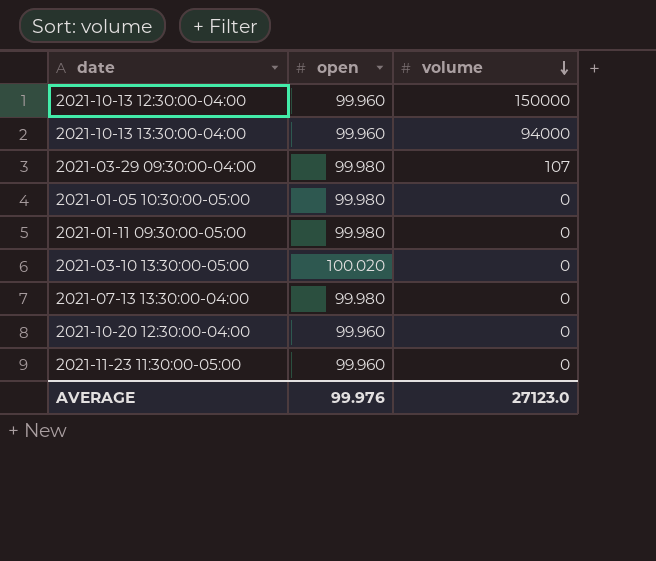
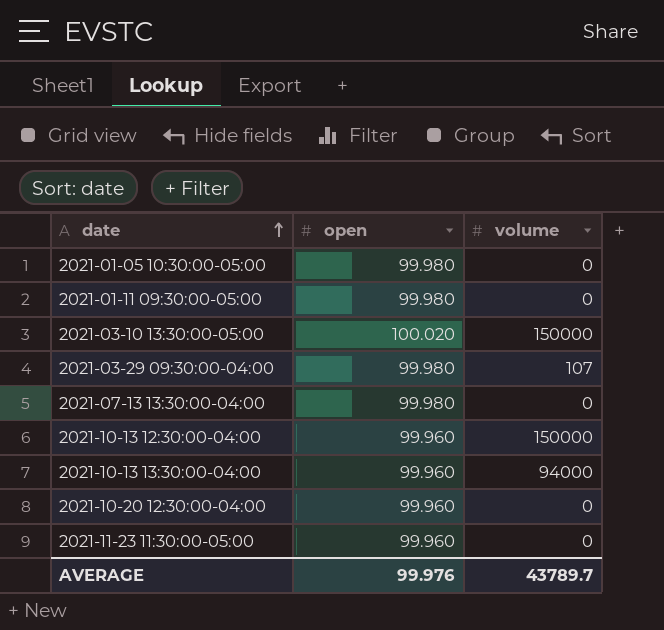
row order: volume descending -> date ascending
2021-03-10 13:30:00-05:00 | volume: 0 -> 150000
AVERAGE | volume: 27123.0 -> 43789.7

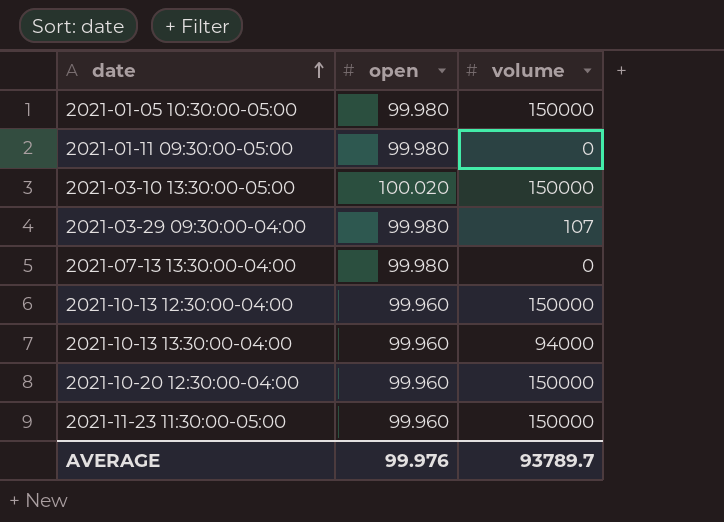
2021-01-05 10:30:00-05:00 | volume: 0 -> 150000
2021-10-20 12:30:00-04:00 | volume: 0 -> 150000
2021-11-23 11:30:00-05:00 | volume: 0 -> 150000
AVERAGE | volume: 43789.7 -> 93789.7

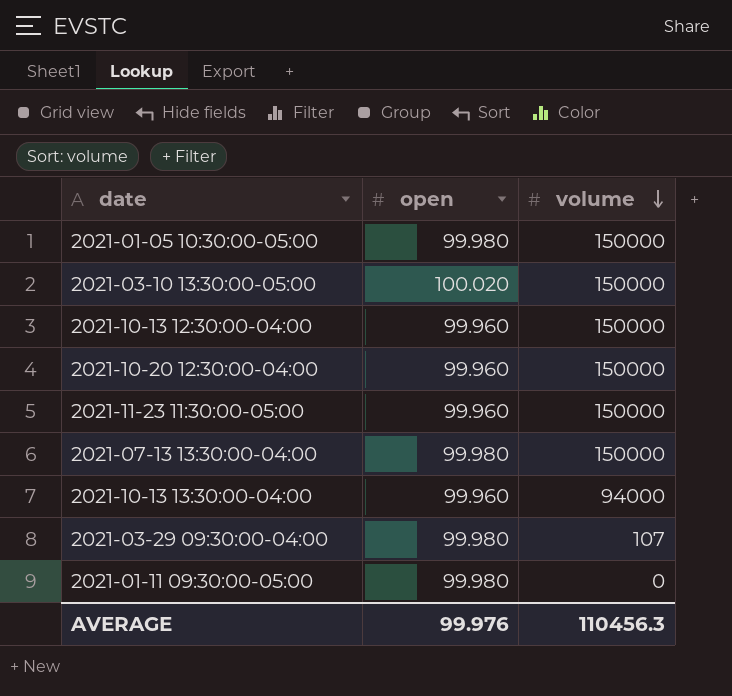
row order: date ascending -> volume descending
2021-07-13 13:30:00-04:00 | volume: 0 -> 150000
AVERAGE | volume: 93789.7 -> 110456.3

